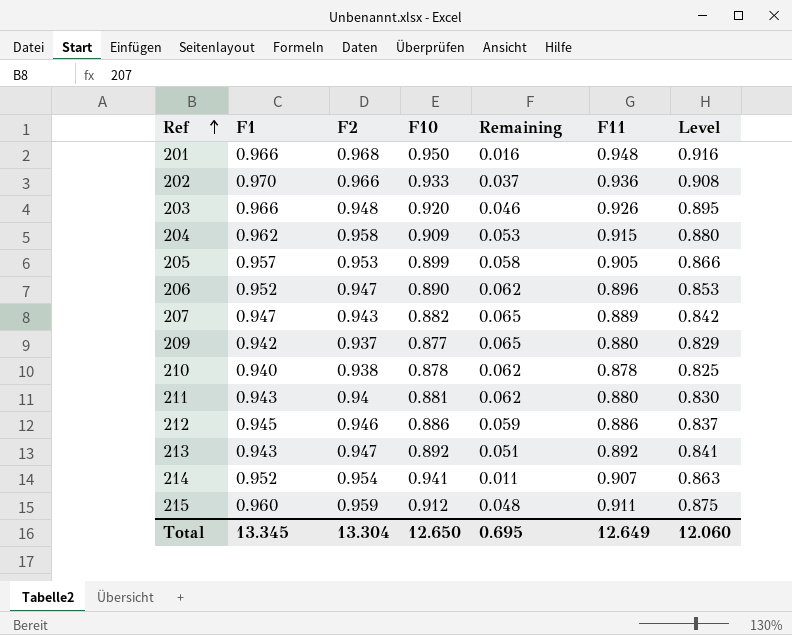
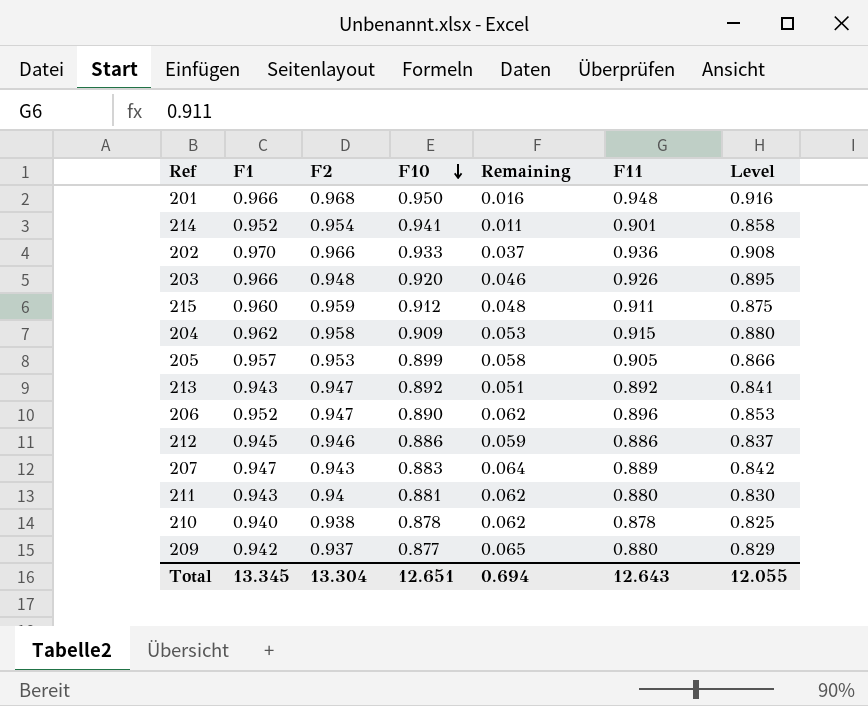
row order: Ref ascending -> F10 descending
214 | F11: 0.907 -> 0.901
214 | Level: 0.863 -> 0.858
207 | F10: 0.882 -> 0.883
207 | Remaining: 0.065 -> 0.064
Total | F10: 12.650 -> 12.651
Total | Remaining: 0.695 -> 0.694
Total | F11: 12.649 -> 12.643
Total | Level: 12.060 -> 12.055

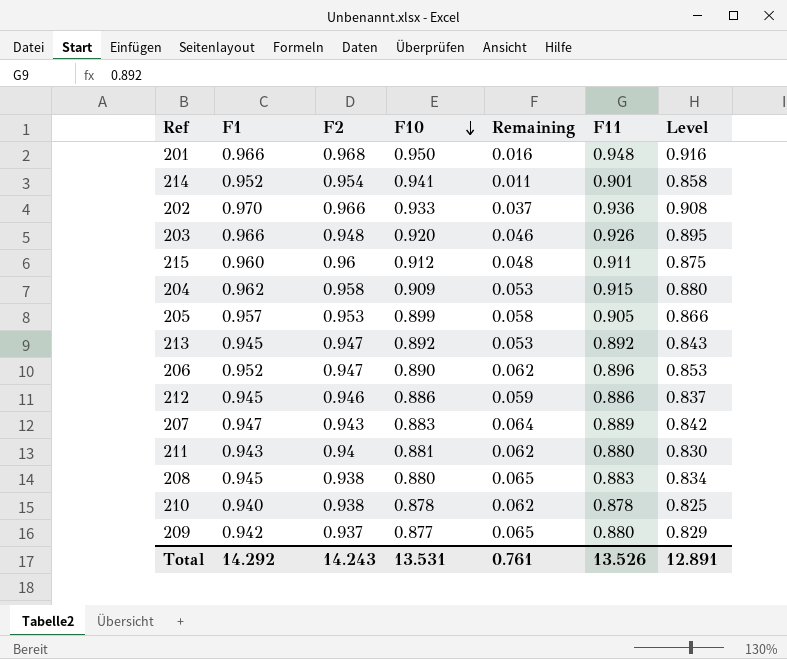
215 | F2: 0.959 -> 0.96
213 | F1: 0.943 -> 0.945
213 | Remaining: 0.051 -> 0.053
213 | Level: 0.841 -> 0.843
row 208: none -> 0.945 | 0.938 | 0.880 | 0.065 | 0.883 | 0.834
Total | F1: 13.345 -> 14.292
Total | F2: 13.304 -> 14.243
Total | F10: 12.651 -> 13.531
Total | Remaining: 0.694 -> 0.761
Total | F11: 12.643 -> 13.526
Total | Level: 12.055 -> 12.891

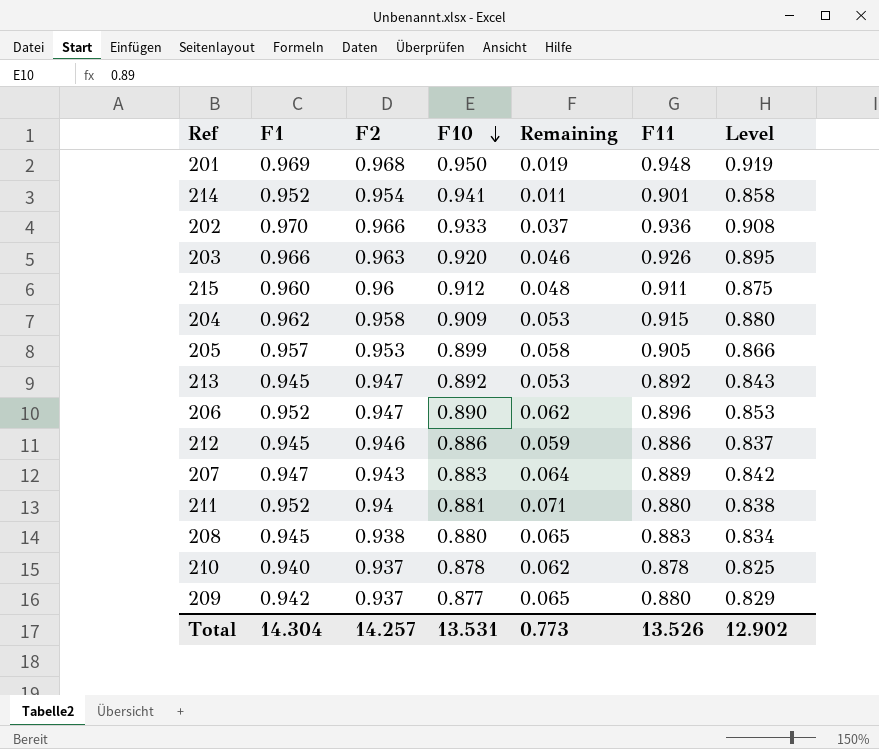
201 | F1: 0.966 -> 0.969
201 | Remaining: 0.016 -> 0.019
201 | Level: 0.916 -> 0.919
203 | F2: 0.948 -> 0.963
211 | F1: 0.943 -> 0.952
211 | Remaining: 0.062 -> 0.071
211 | Level: 0.830 -> 0.838
210 | F2: 0.938 -> 0.937
Total | F1: 14.292 -> 14.304
Total | F2: 14.243 -> 14.257
Total | Remaining: 0.761 -> 0.773
Total | Level: 12.891 -> 12.902

